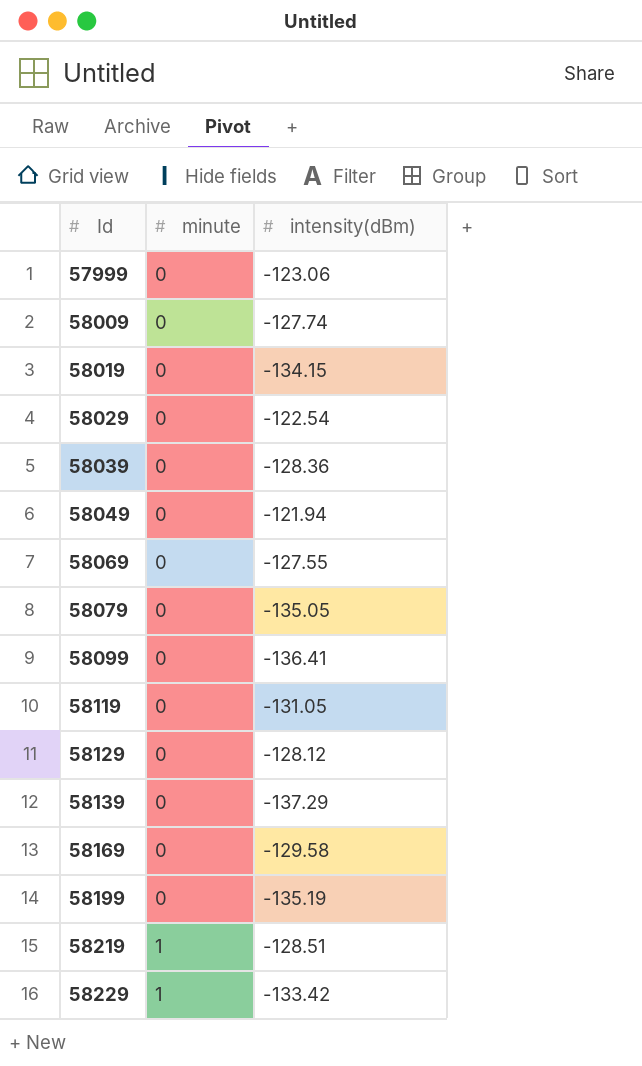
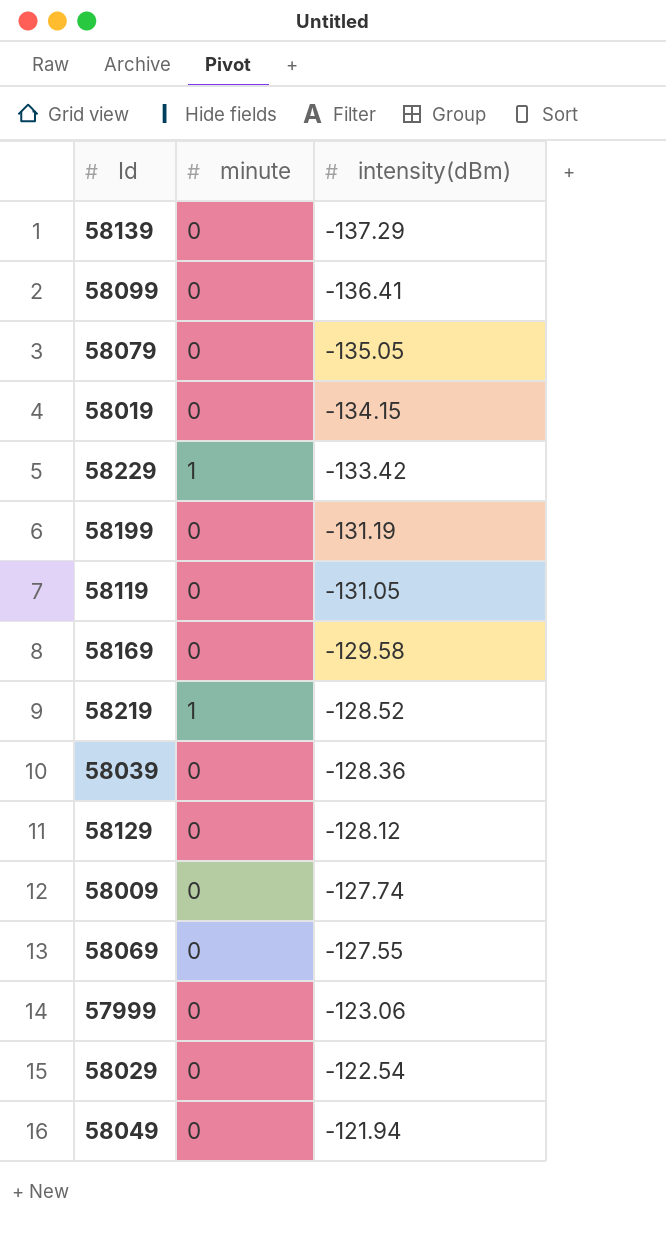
row order: Id ascending -> intensity(dBm) ascending
58199 | intensity(dBm): -135.19 -> -131.19
58219 | intensity(dBm): -128.51 -> -128.52

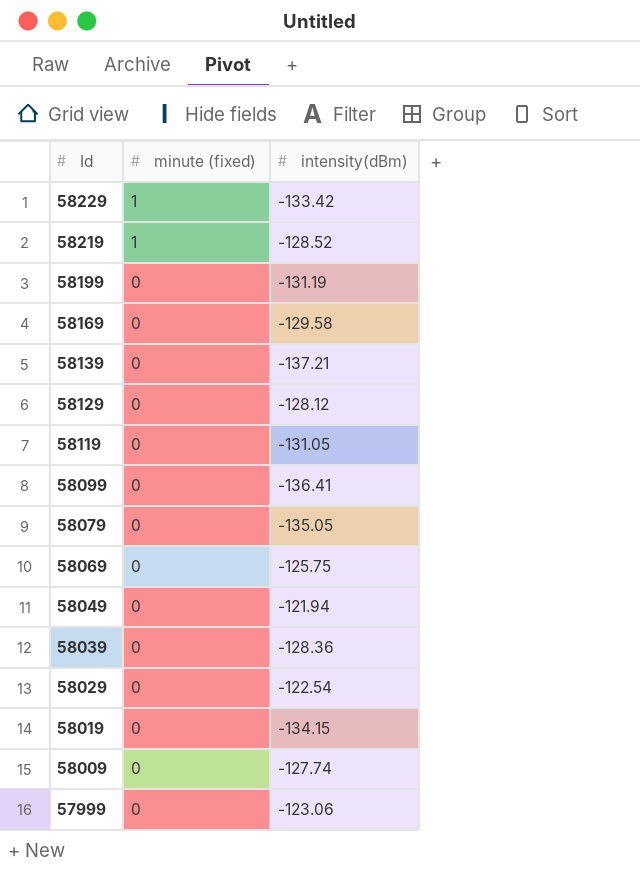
row order: intensity(dBm) ascending -> Id descending
column name: minute -> minute (fixed)
58139 | intensity(dBm): -137.29 -> -137.21
58069 | intensity(dBm): -127.55 -> -125.75

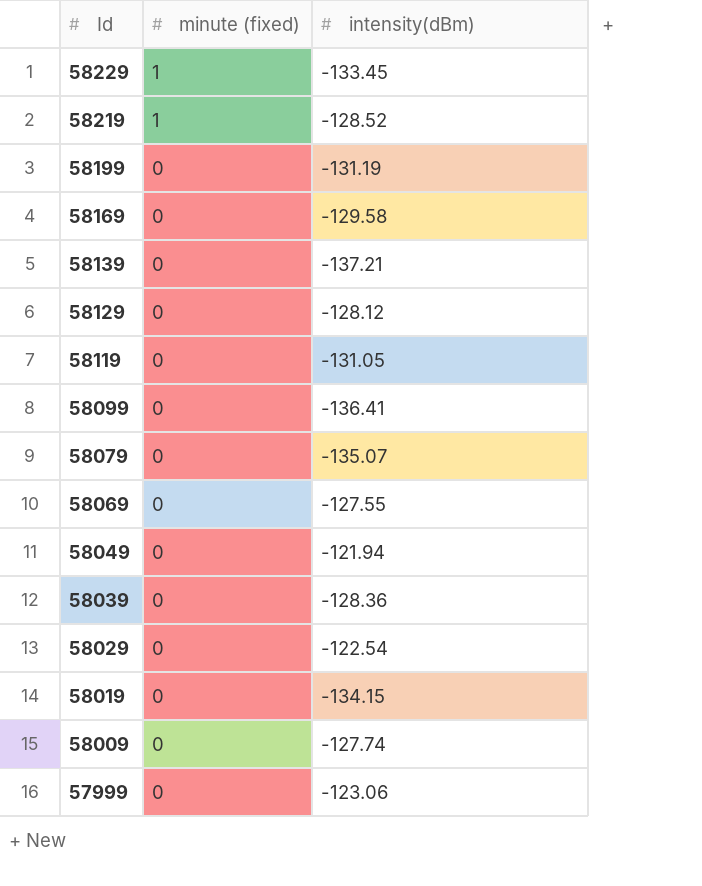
58229 | intensity(dBm): -133.42 -> -133.45
58079 | intensity(dBm): -135.05 -> -135.07
58069 | intensity(dBm): -125.75 -> -127.55

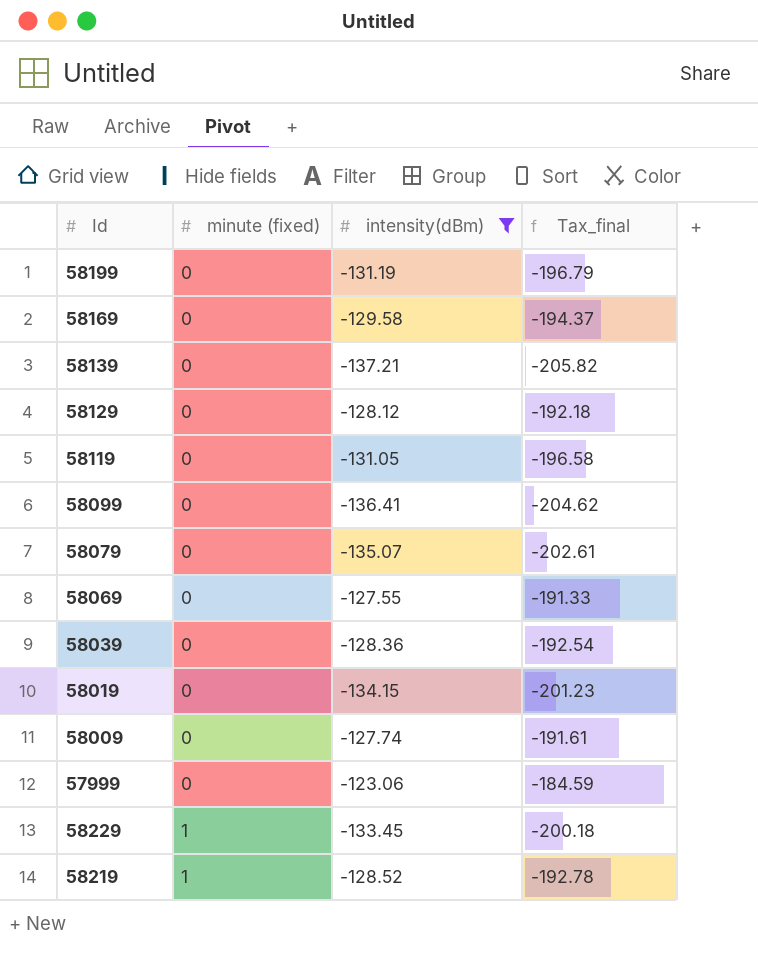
filter: none -> intensity(dBm) <= -123.06
row order: Id descending -> minute (fixed) ascending
column Tax_final | formula: none -> [intensity(dBm)] * 1.5

